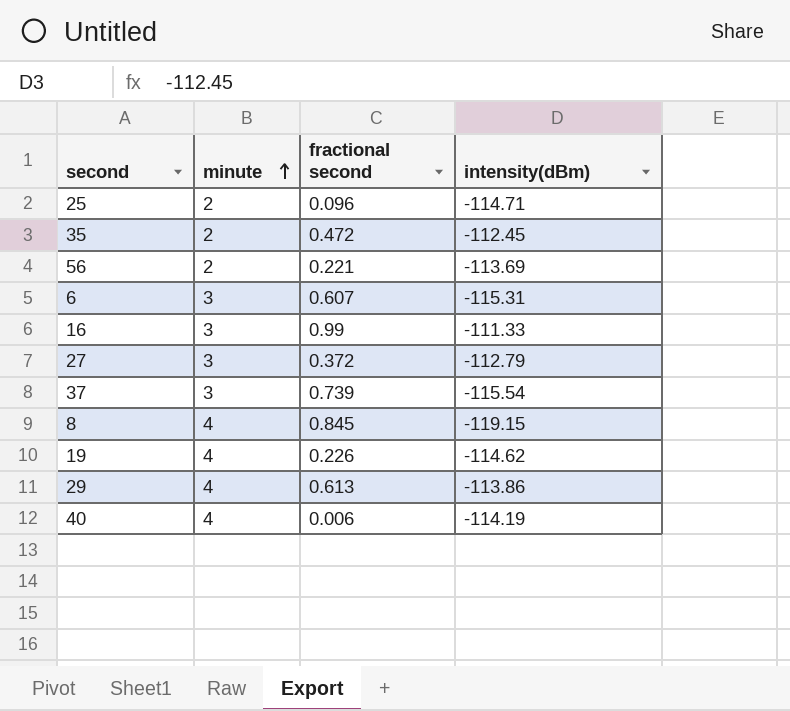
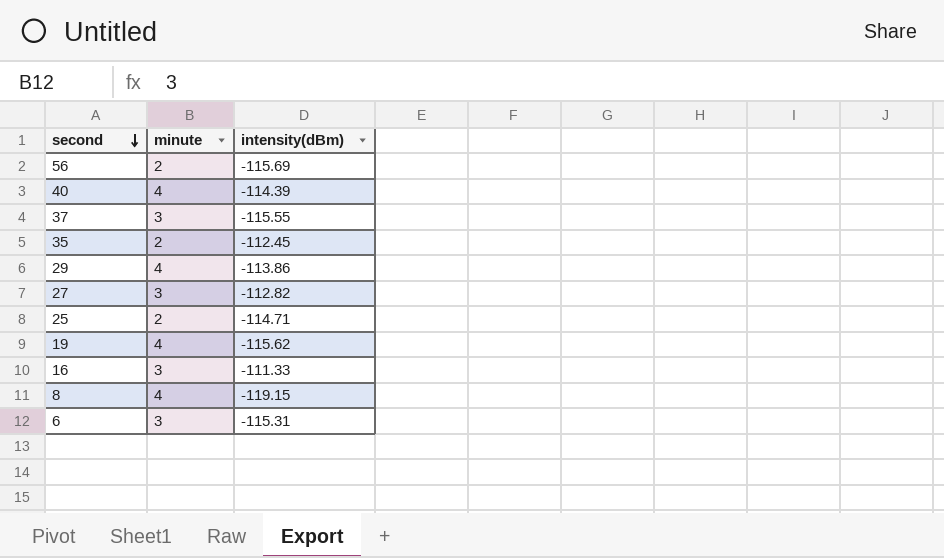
row order: minute ascending -> second descending
column fractional second | position: 3 -> none
56 | intensity(dBm): -113.69 -> -115.69
40 | intensity(dBm): -114.19 -> -114.39
37 | intensity(dBm): -115.54 -> -115.55
27 | intensity(dBm): -112.79 -> -112.82
19 | intensity(dBm): -114.62 -> -115.62

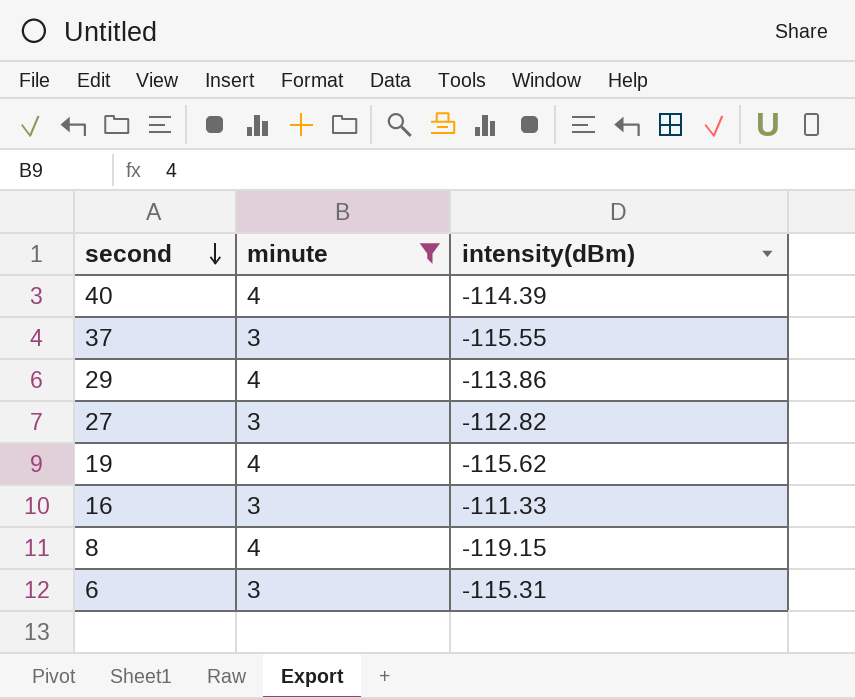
filter: none -> minute != 2

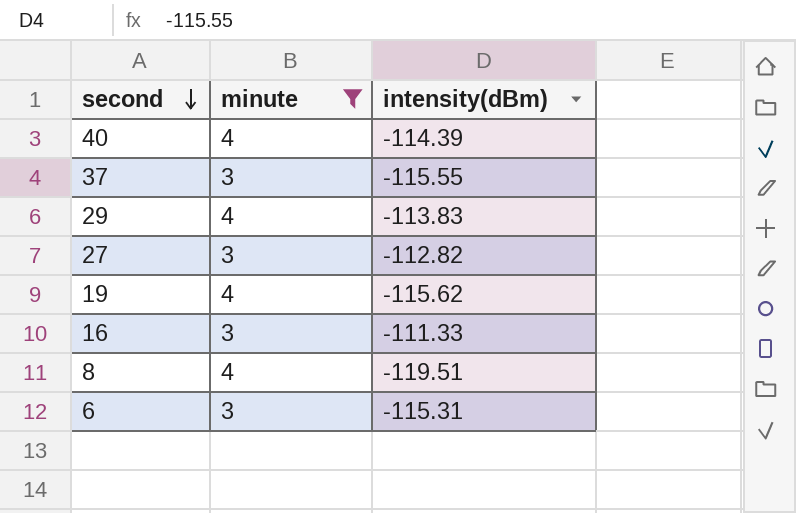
29 | intensity(dBm): -113.86 -> -113.83
8 | intensity(dBm): -119.15 -> -119.51

